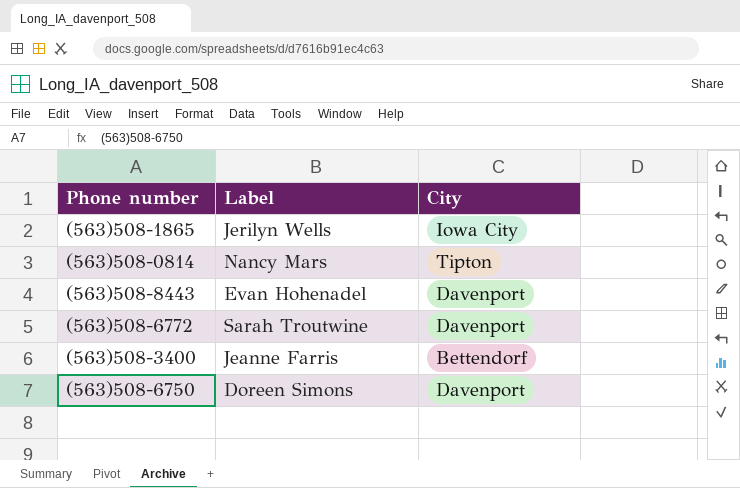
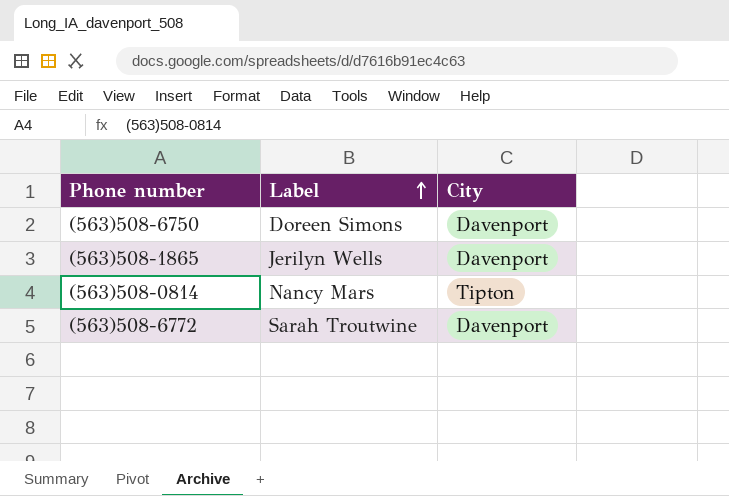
row order: none -> Label ascending
row (563)508-8443: Evan Hohenadel | Davenport -> none
row (563)508-3400: Jeanne Farris | Bettendorf -> none
(563)508-1865 | City: Iowa City -> Davenport

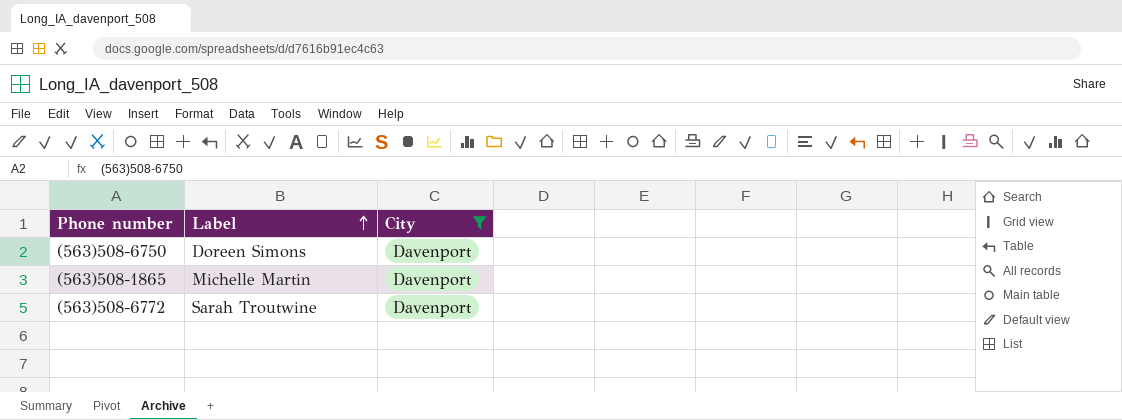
filter: none -> City = Davenport
(563)508-1865 | Label: Jerilyn Wells -> Michelle Martin

